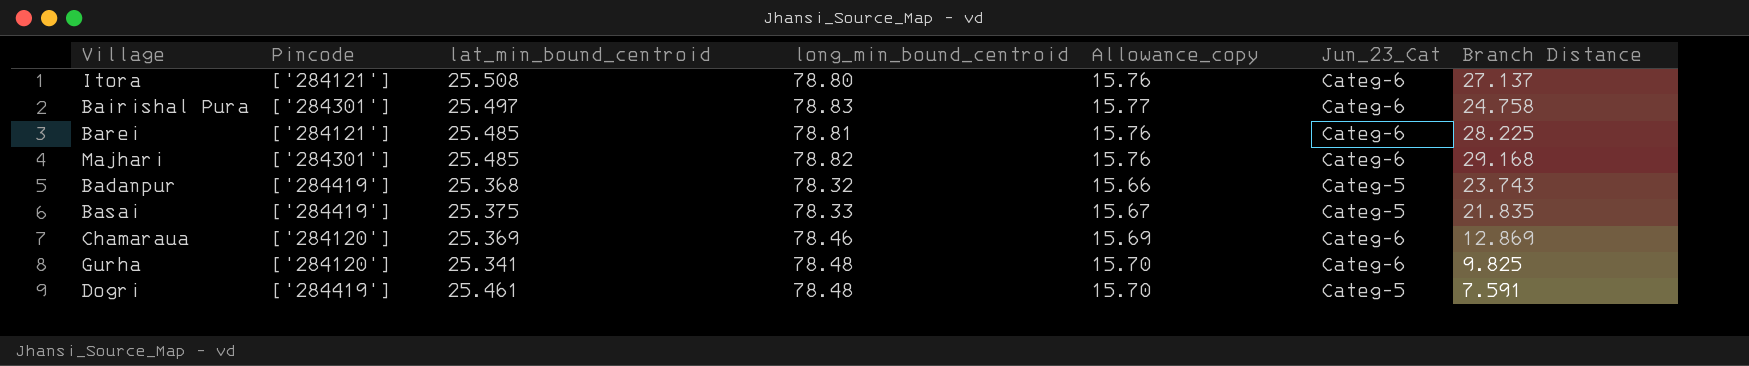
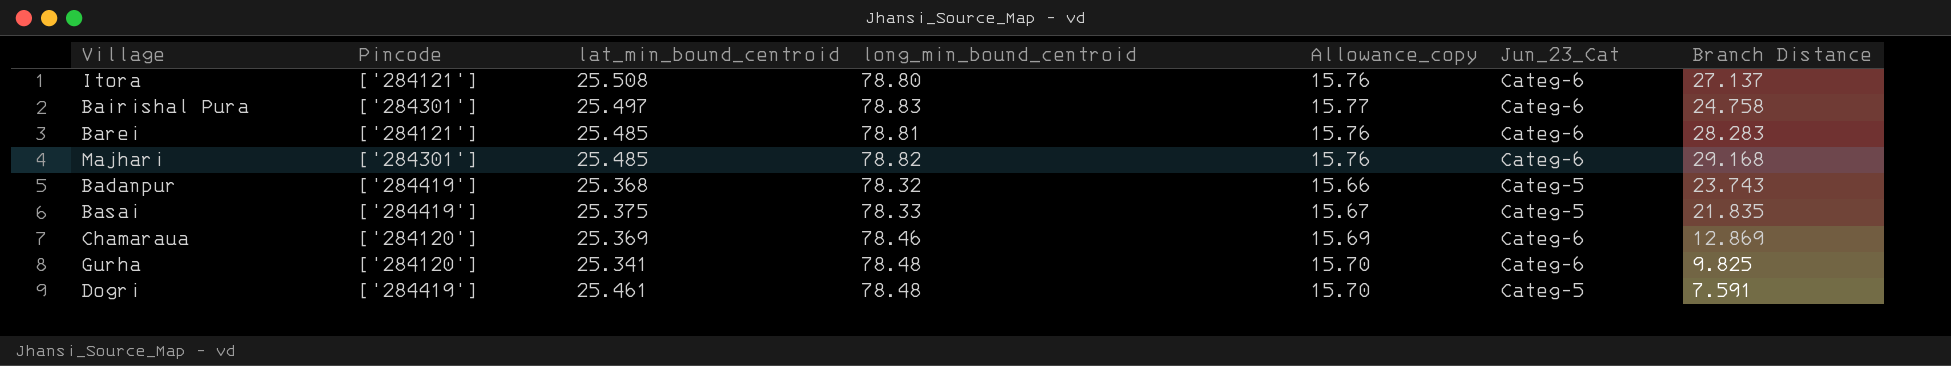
Barei | Branch Distance: 28.225 -> 28.283

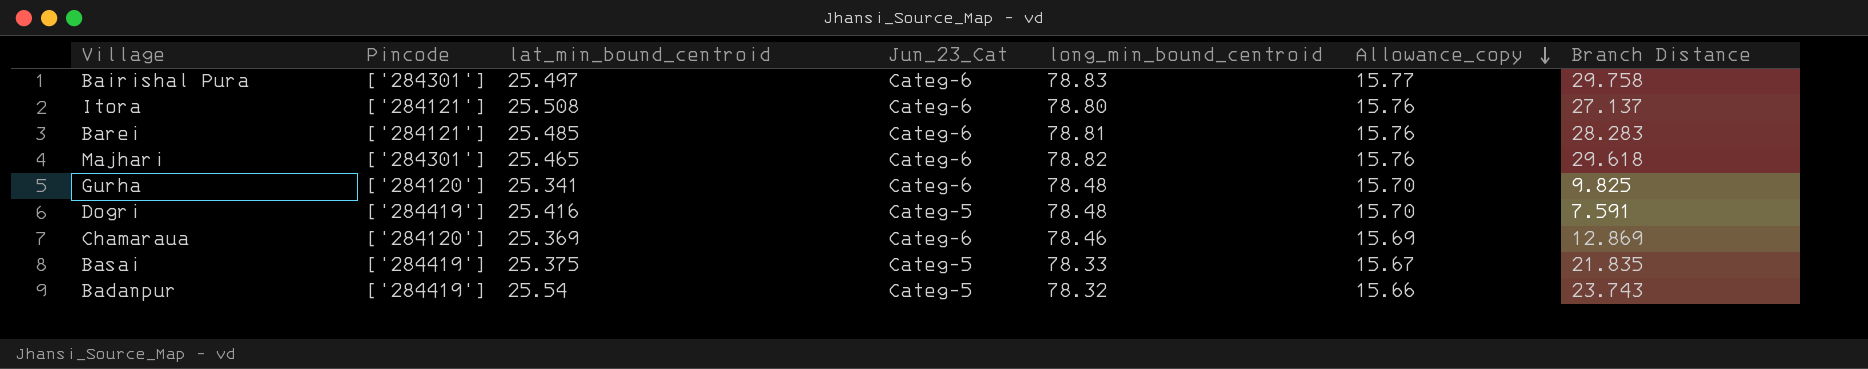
row order: none -> Allowance_copy descending
column Jun_23_Cat | position: 6 -> 4
Bairishal Pura | Branch Distance: 24.758 -> 29.758
Majhari | lat_min_bound_centroid: 25.485 -> 25.465
Majhari | Branch Distance: 29.168 -> 29.618
Dogri | lat_min_bound_centroid: 25.461 -> 25.416
Badanpur | lat_min_bound_centroid: 25.368 -> 25.54

